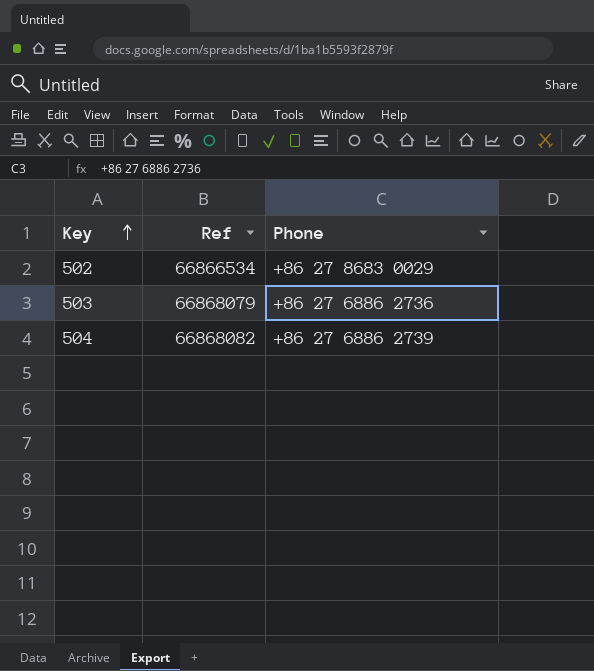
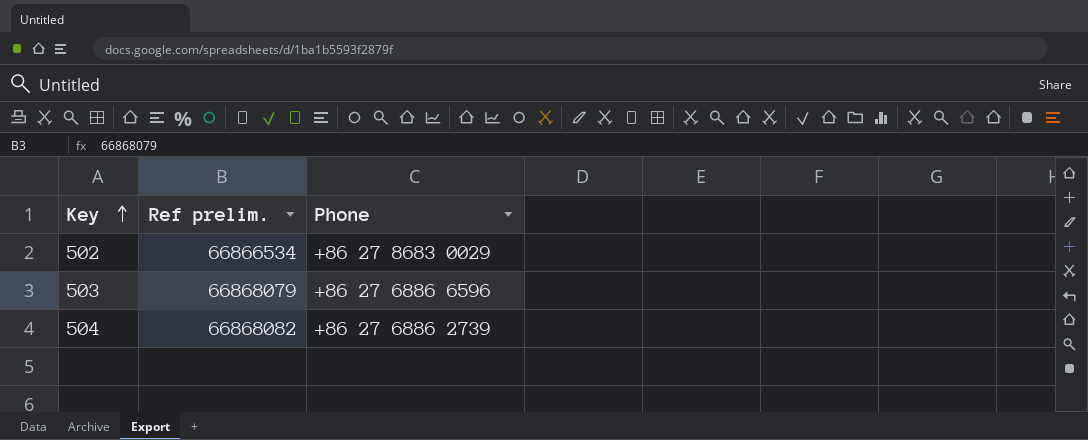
column name: Ref -> Ref prelim.
503 | Phone: +86 27 6886 2736 -> +86 27 6886 6596

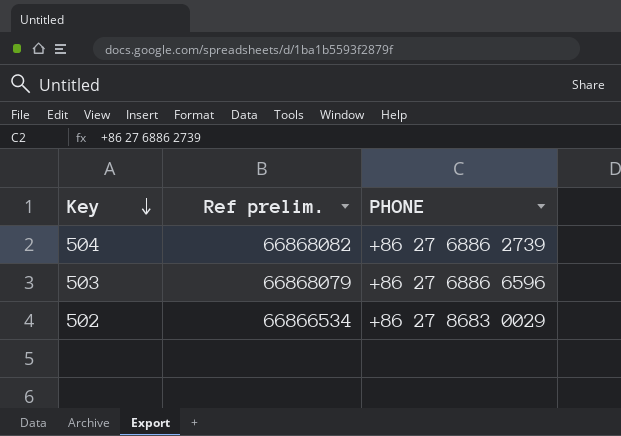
row order: Key ascending -> Key descending
column name: Phone -> PHONE

